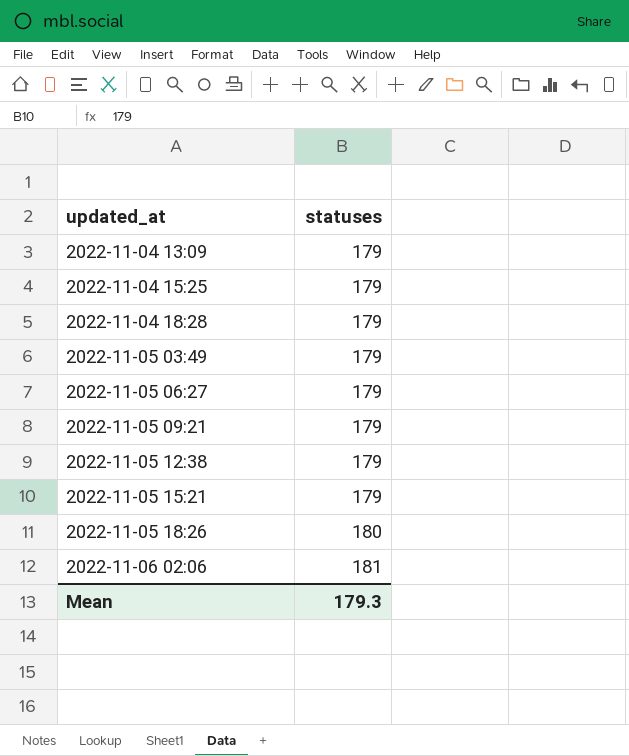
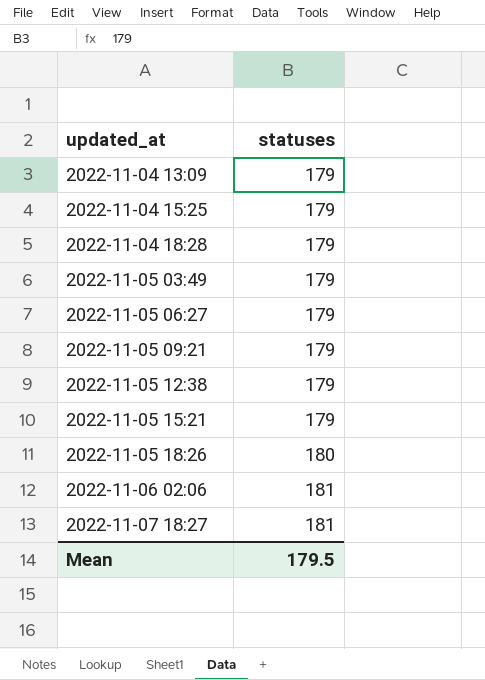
row 2022-11-07 18:27: none -> 181
Mean | statuses: 179.3 -> 179.5

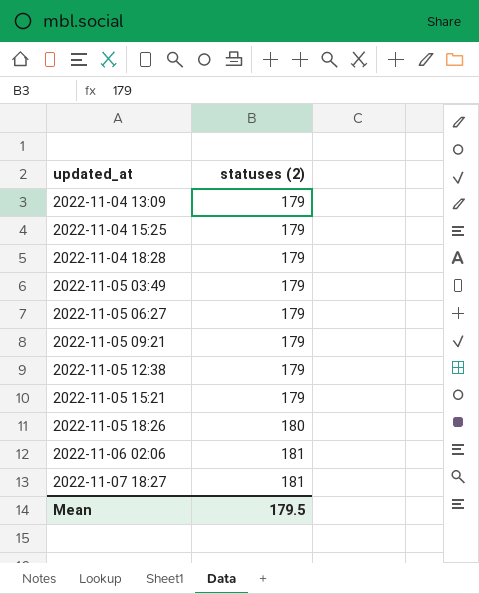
column name: statuses -> statuses (2)

